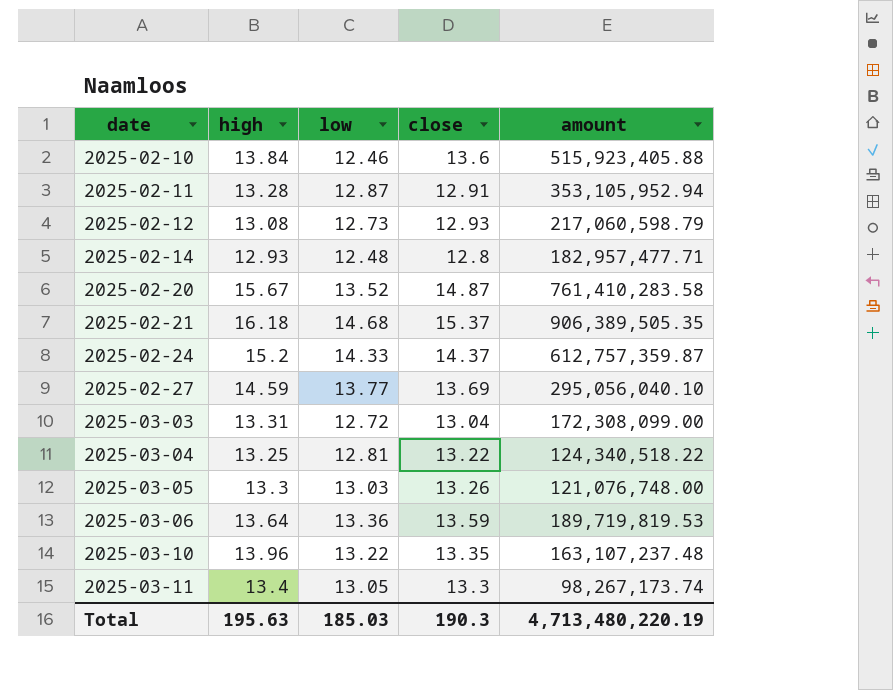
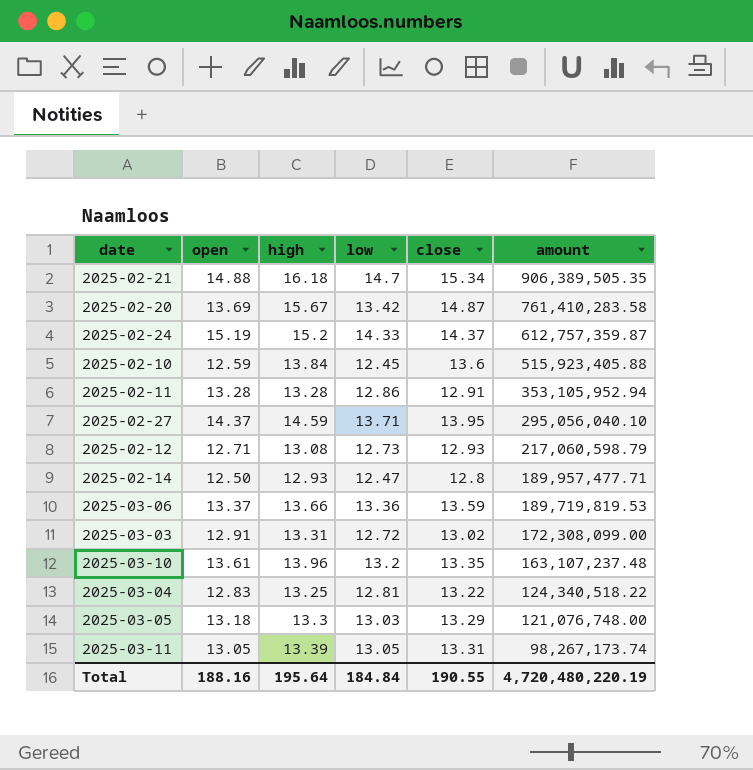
row order: date ascending -> amount descending
column open | position: none -> 2
2025-02-21 | low: 14.68 -> 14.7
2025-02-21 | close: 15.37 -> 15.34
2025-02-20 | low: 13.52 -> 13.42
2025-02-10 | low: 12.46 -> 12.45
2025-02-11 | low: 12.87 -> 12.86
2025-02-27 | low: 13.77 -> 13.71
2025-02-27 | close: 13.69 -> 13.95
2025-02-14 | low: 12.48 -> 12.47
2025-02-14 | amount: 182,957,477.71 -> 189,957,477.71
2025-03-06 | high: 13.64 -> 13.66
2025-03-03 | close: 13.04 -> 13.02
2025-03-10 | low: 13.22 -> 13.2
2025-03-05 | close: 13.26 -> 13.29
2025-03-11 | high: 13.4 -> 13.39
2025-03-11 | close: 13.3 -> 13.31
Total | high: 195.63 -> 195.64
Total | low: 185.03 -> 184.84
Total | close: 190.3 -> 190.55
Total | amount: 4,713,480,220.19 -> 4,720,480,220.19

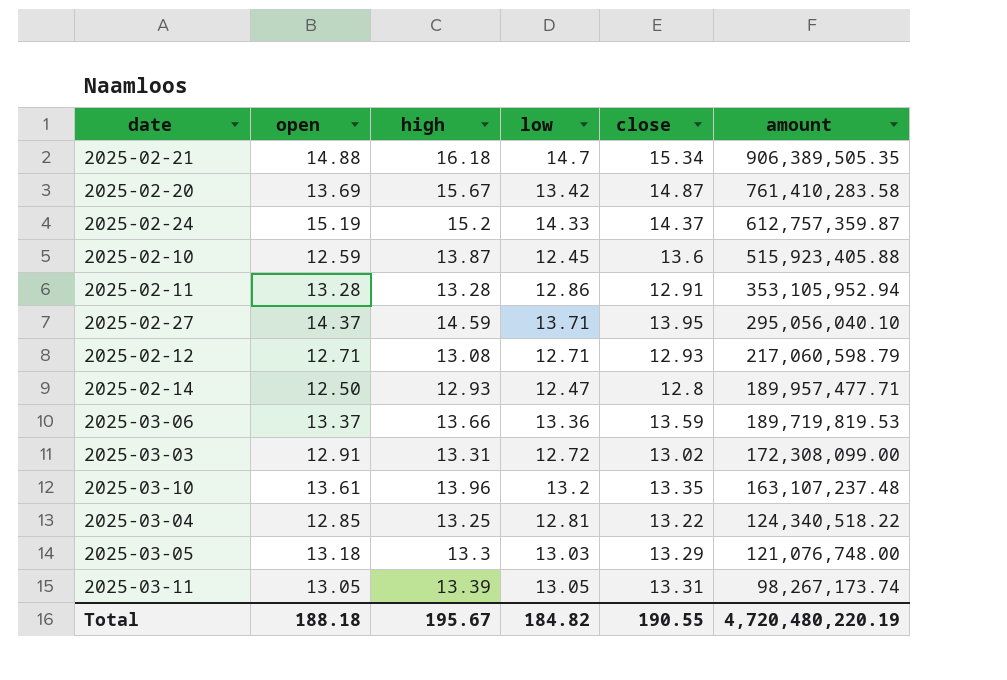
2025-02-10 | high: 13.84 -> 13.87
2025-02-12 | low: 12.73 -> 12.71
2025-03-04 | open: 12.83 -> 12.85
Total | open: 188.16 -> 188.18
Total | high: 195.64 -> 195.67
Total | low: 184.84 -> 184.82

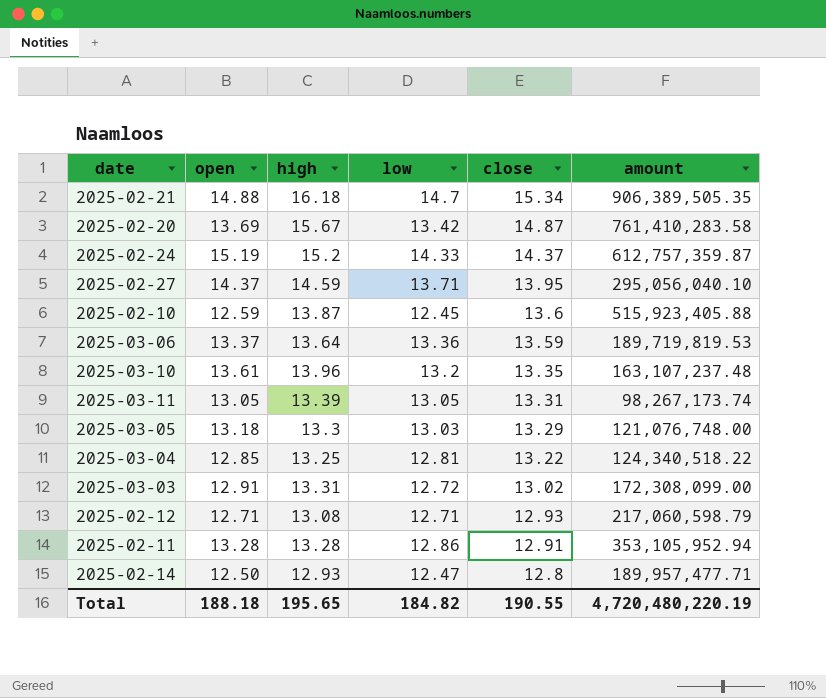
row order: amount descending -> close descending
2025-03-06 | high: 13.66 -> 13.64
Total | high: 195.67 -> 195.65

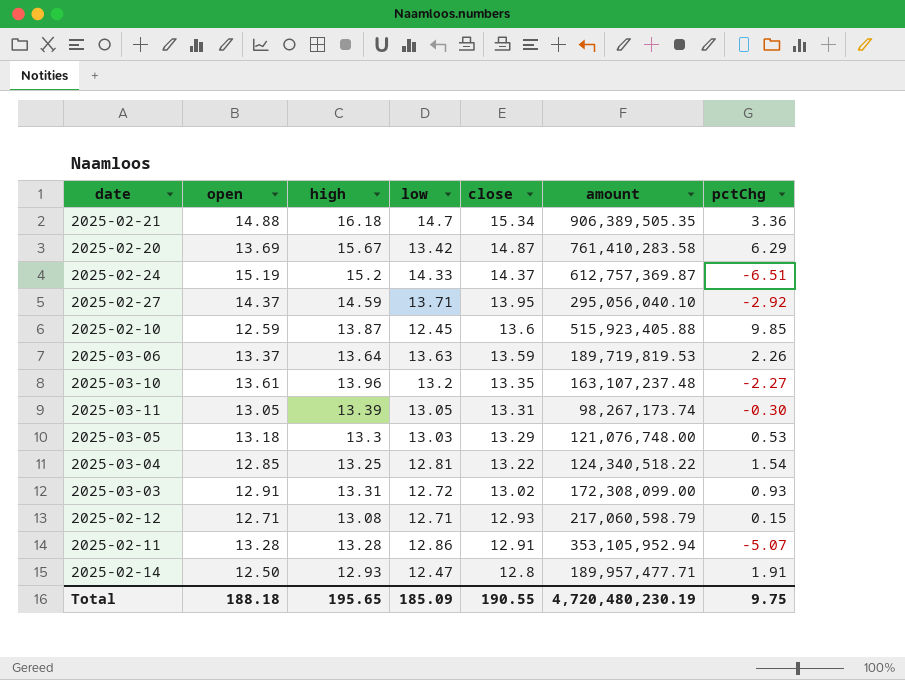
column pctChg | position: none -> 7
2025-02-24 | amount: 612,757,359.87 -> 612,757,369.87
2025-03-06 | low: 13.36 -> 13.63
Total | low: 184.82 -> 185.09
Total | amount: 4,720,480,220.19 -> 4,720,480,230.19

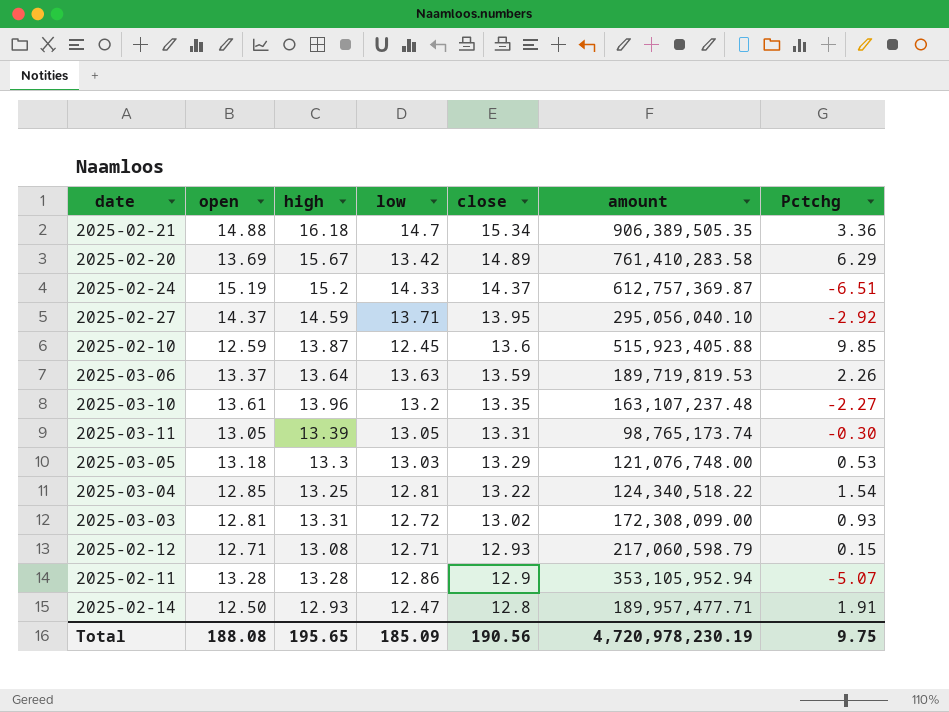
column name: pctChg -> Pctchg
2025-02-20 | close: 14.87 -> 14.89
2025-03-11 | amount: 98,267,173.74 -> 98,765,173.74
2025-03-03 | open: 12.91 -> 12.81
2025-02-11 | close: 12.91 -> 12.9
Total | open: 188.18 -> 188.08
Total | close: 190.55 -> 190.56
Total | amount: 4,720,480,230.19 -> 4,720,978,230.19

